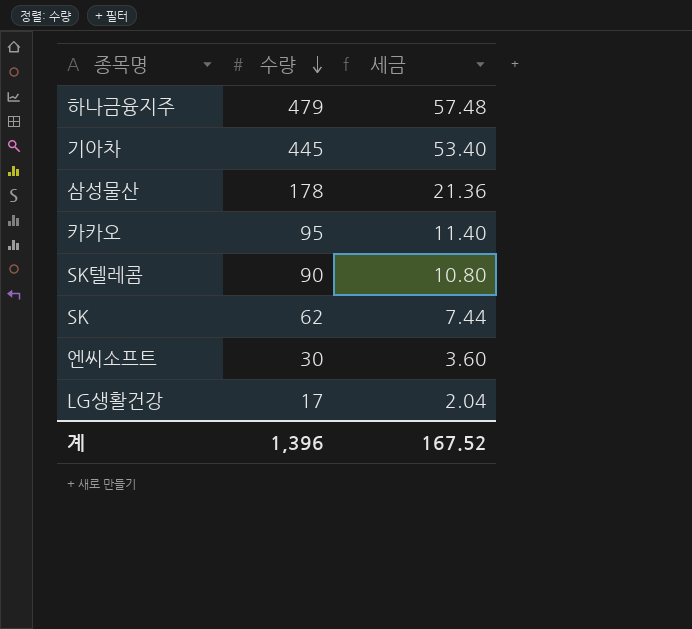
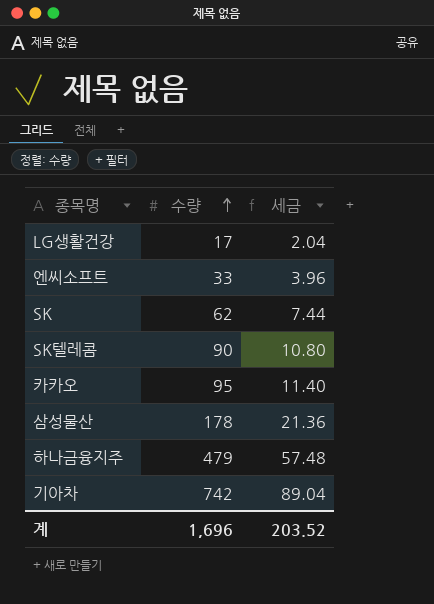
row order: 수량 descending -> 수량 ascending
엔씨소프트 | 수량: 30 -> 33
엔씨소프트 | 세금: 3.60 -> 3.96
기아차 | 수량: 445 -> 742
기아차 | 세금: 53.40 -> 89.04
계 | 수량: 1,396 -> 1,696
계 | 세금: 167.52 -> 203.52

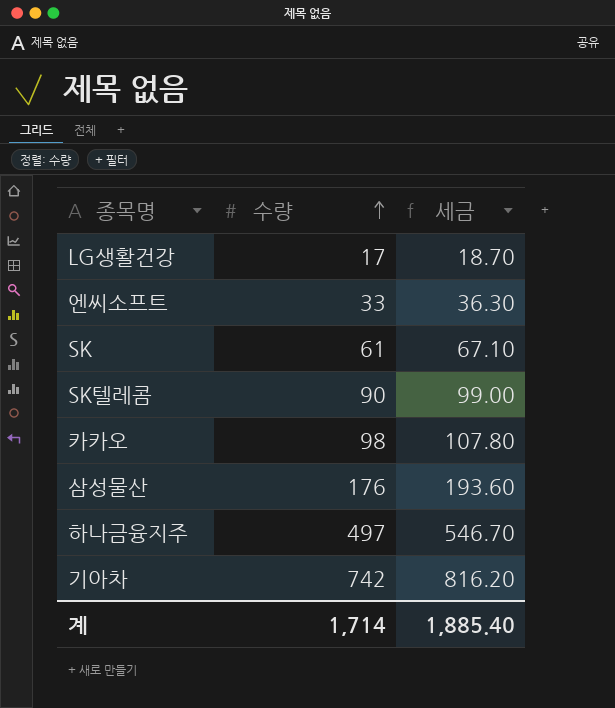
column 세금 | formula: [수량] * 0.12 -> [수량] * 1.1
SK | 수량: 62 -> 61
카카오 | 수량: 95 -> 98
삼성물산 | 수량: 178 -> 176
하나금융지주 | 수량: 479 -> 497
계 | 수량: 1,696 -> 1,714
계 | 세금: 203.52 -> 1,885.40

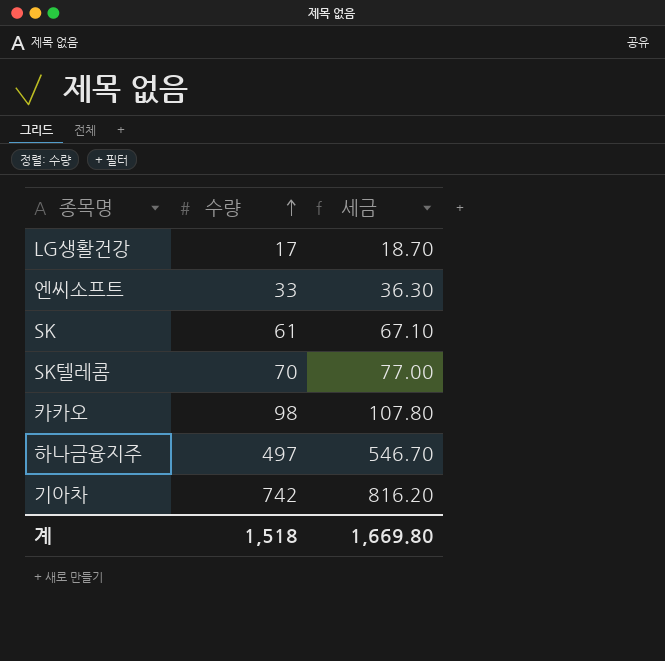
row 삼성물산: 176 | 193.60 -> none
SK텔레콤 | 수량: 90 -> 70
SK텔레콤 | 세금: 99.00 -> 77.00
계 | 수량: 1,714 -> 1,518
계 | 세금: 1,885.40 -> 1,669.80

